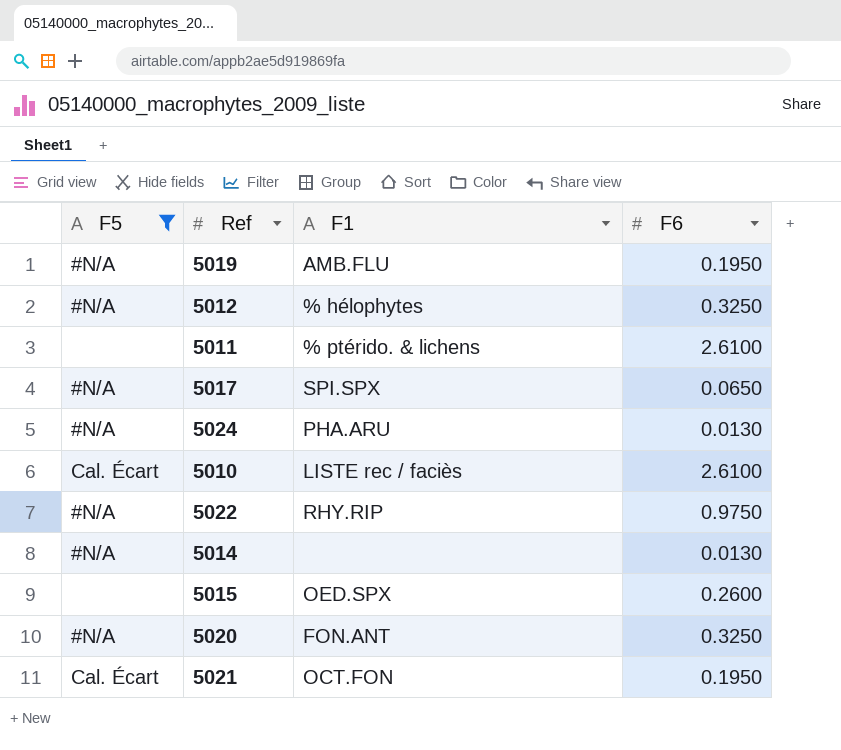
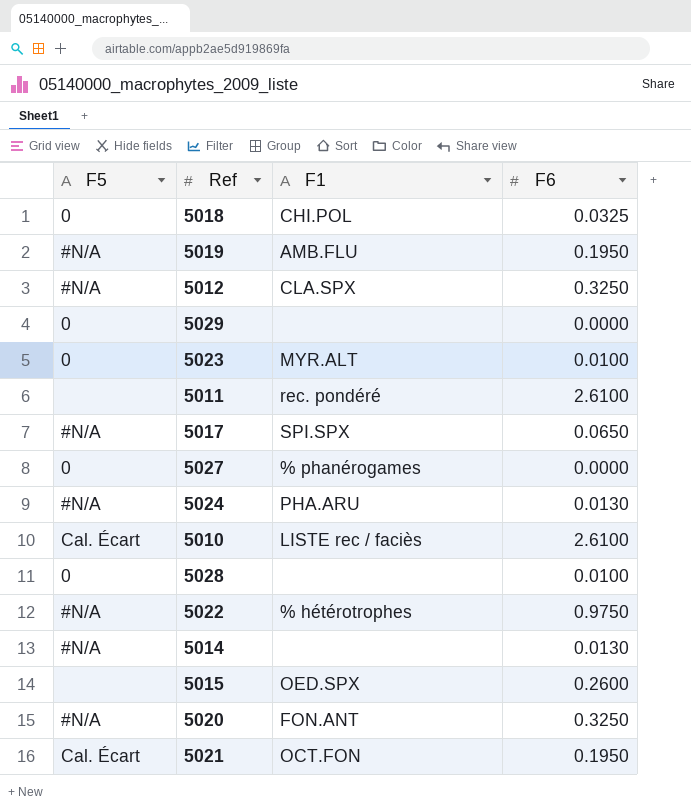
filter: F5 != 0 -> none
5012 | F1: % hélophytes -> CLA.SPX
5011 | F1: % ptérido. & lichens -> rec. pondéré
5022 | F1: RHY.RIP -> % hétérotrophes

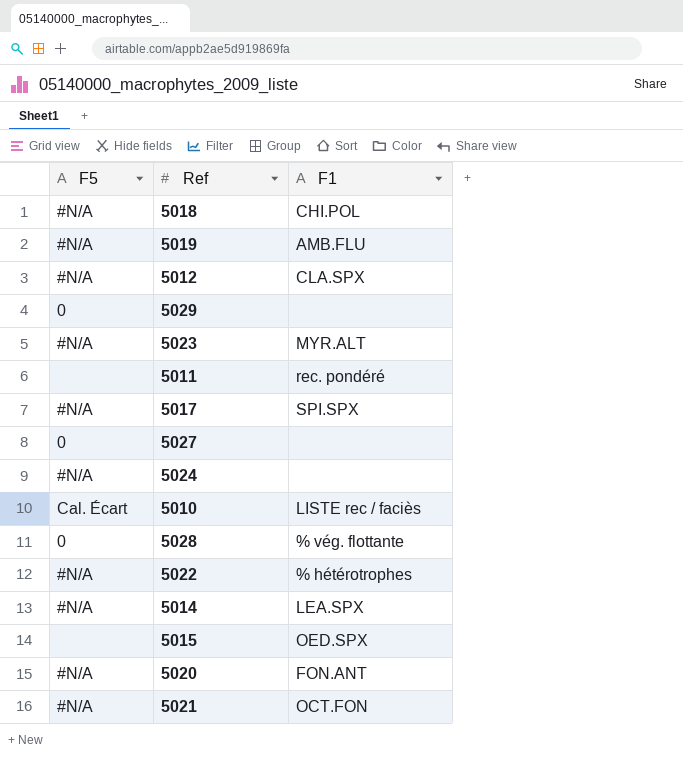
column F6 | position: 4 -> none
5018 | F5: 0 -> #N/A
5023 | F5: 0 -> #N/A
5027 | F1: % phanérogames -> none
5024 | F1: PHA.ARU -> none
5028 | F1: none -> % vég. flottante
5014 | F1: none -> LEA.SPX
5021 | F5: Cal. Écart -> #N/A

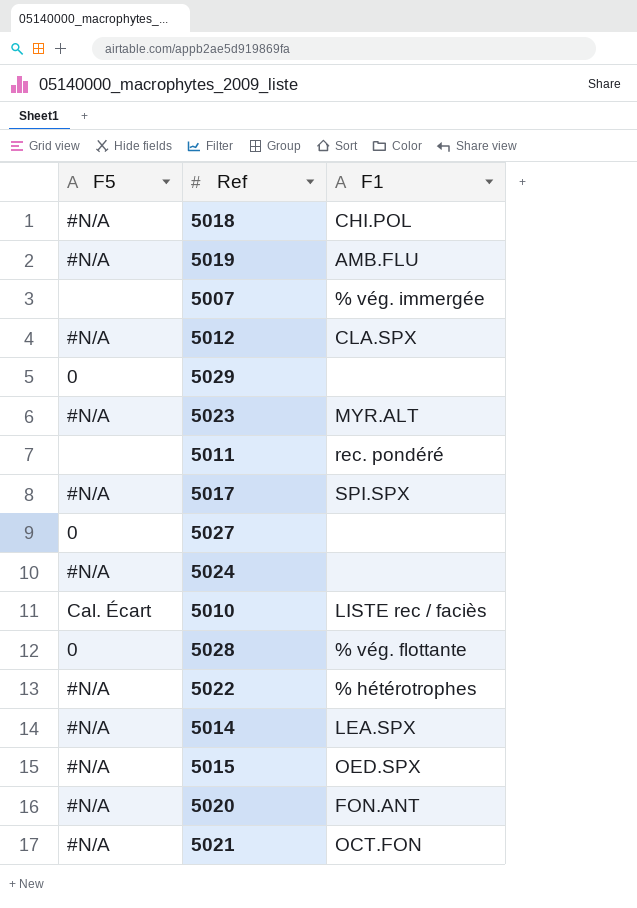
row 5007: none -> none | % vég. immergée
5015 | F5: none -> #N/A

